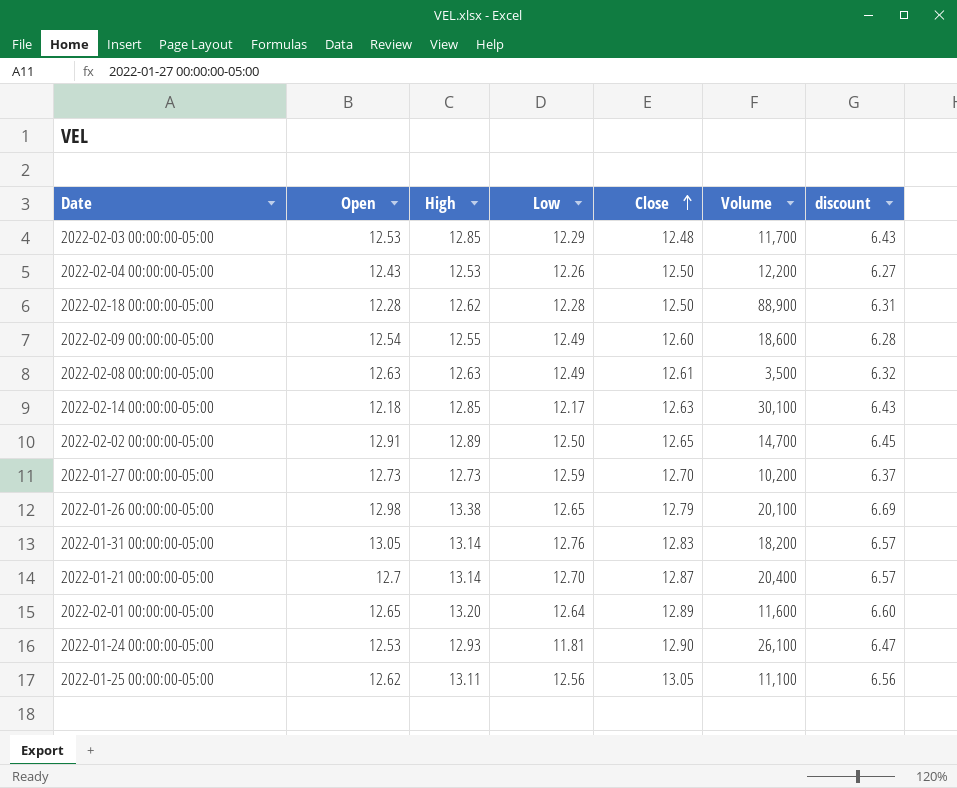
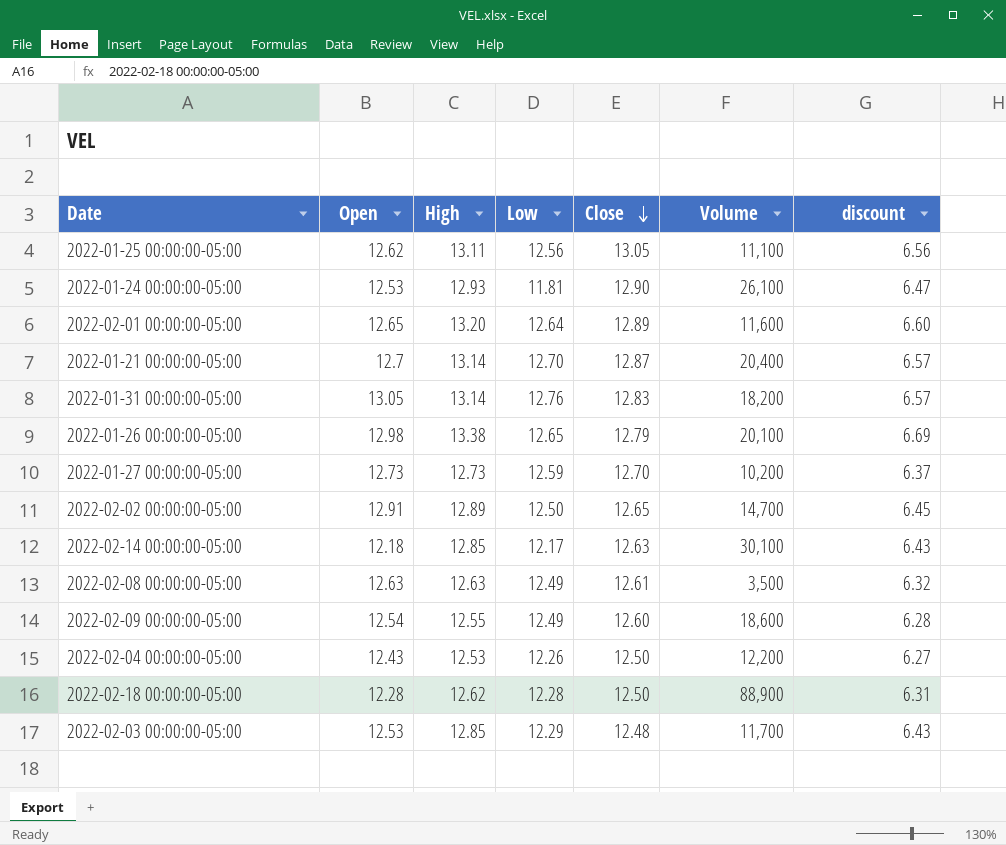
row order: Close ascending -> Close descending

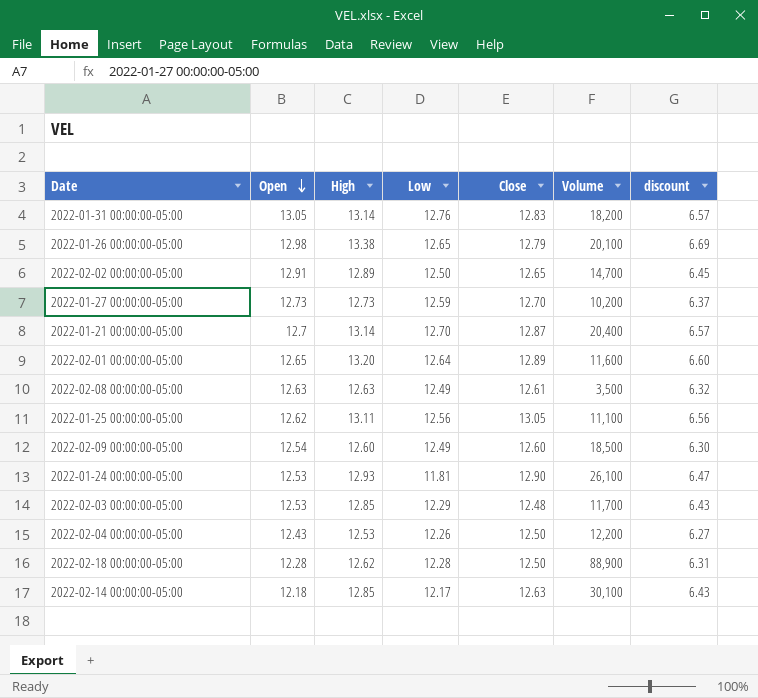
row order: Close descending -> Open descending
2022-02-09 00:00:00-05:00 | High: 12.55 -> 12.60
2022-02-09 00:00:00-05:00 | Volume: 18,600 -> 18,500
2022-02-09 00:00:00-05:00 | discount: 6.28 -> 6.30

